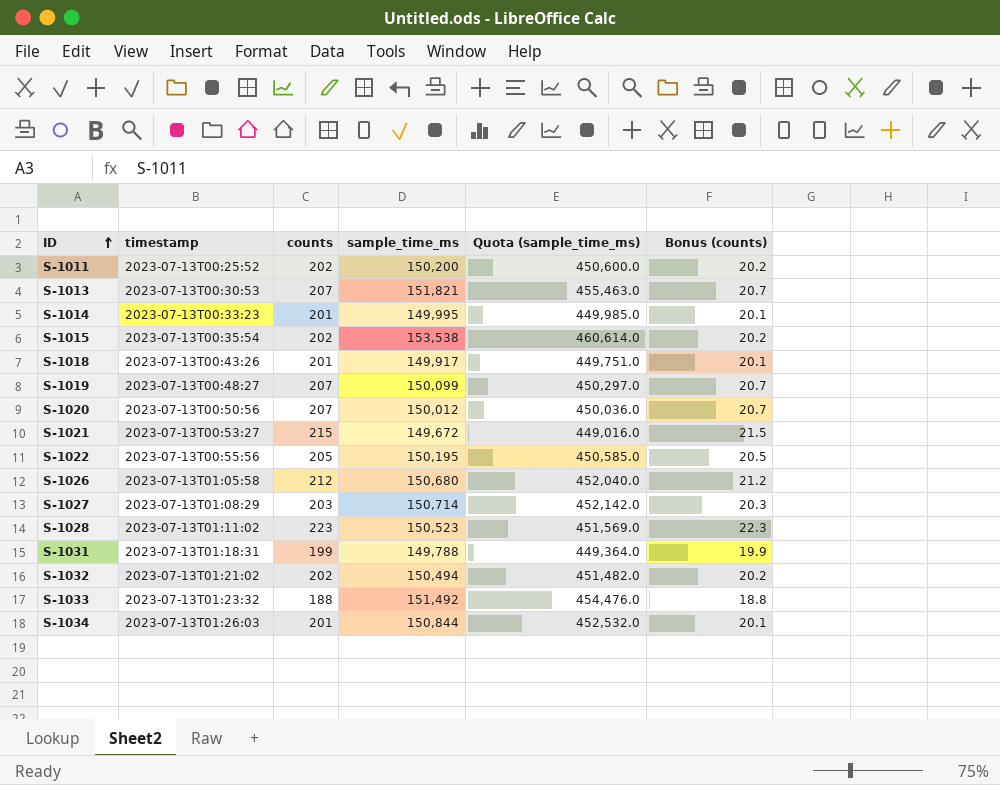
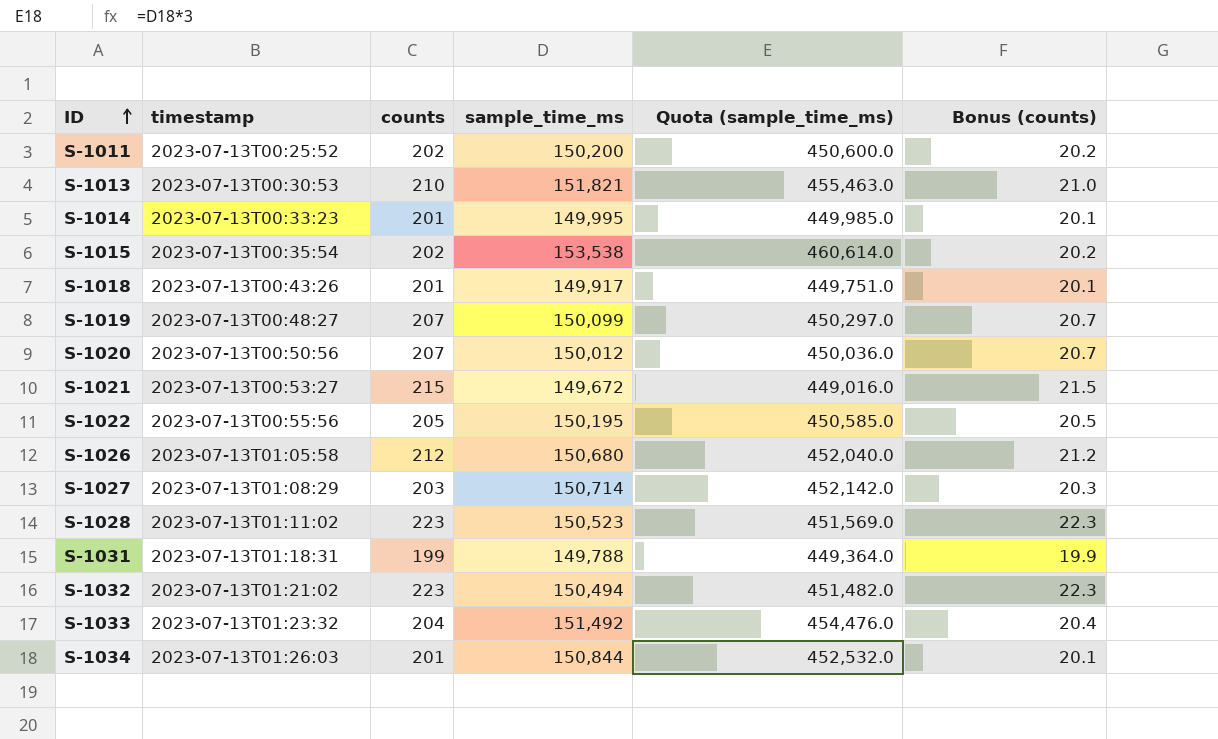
S-1013 | counts: 207 -> 210
S-1013 | Bonus (counts): 20.7 -> 21.0
S-1032 | counts: 202 -> 223
S-1032 | Bonus (counts): 20.2 -> 22.3
S-1033 | counts: 188 -> 204
S-1033 | Bonus (counts): 18.8 -> 20.4

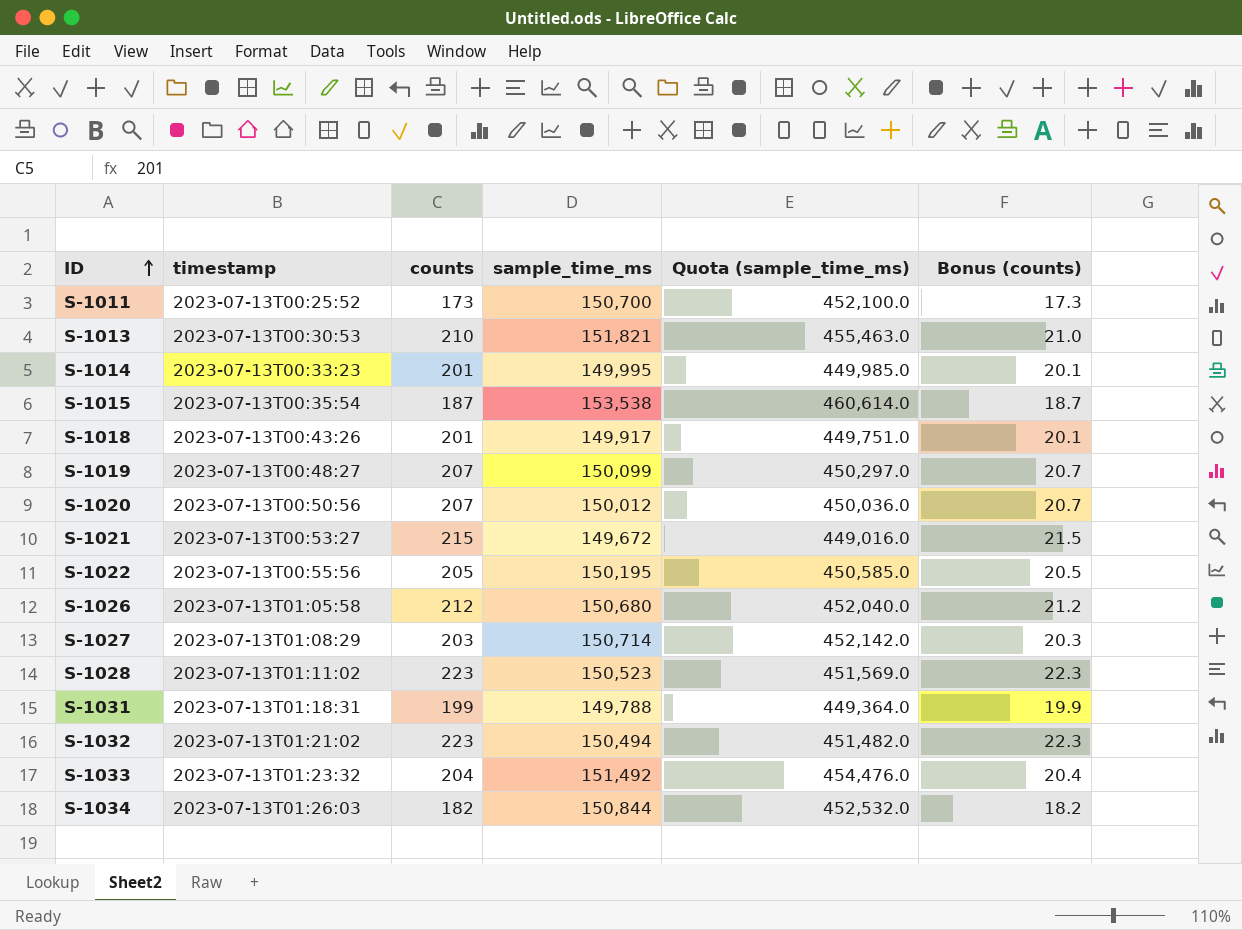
S-1011 | counts: 202 -> 173
S-1011 | sample_time_ms: 150,200 -> 150,700
S-1011 | Quota (sample_time_ms): 450,600.0 -> 452,100.0
S-1011 | Bonus (counts): 20.2 -> 17.3
S-1015 | counts: 202 -> 187
S-1015 | Bonus (counts): 20.2 -> 18.7
S-1034 | counts: 201 -> 182
S-1034 | Bonus (counts): 20.1 -> 18.2

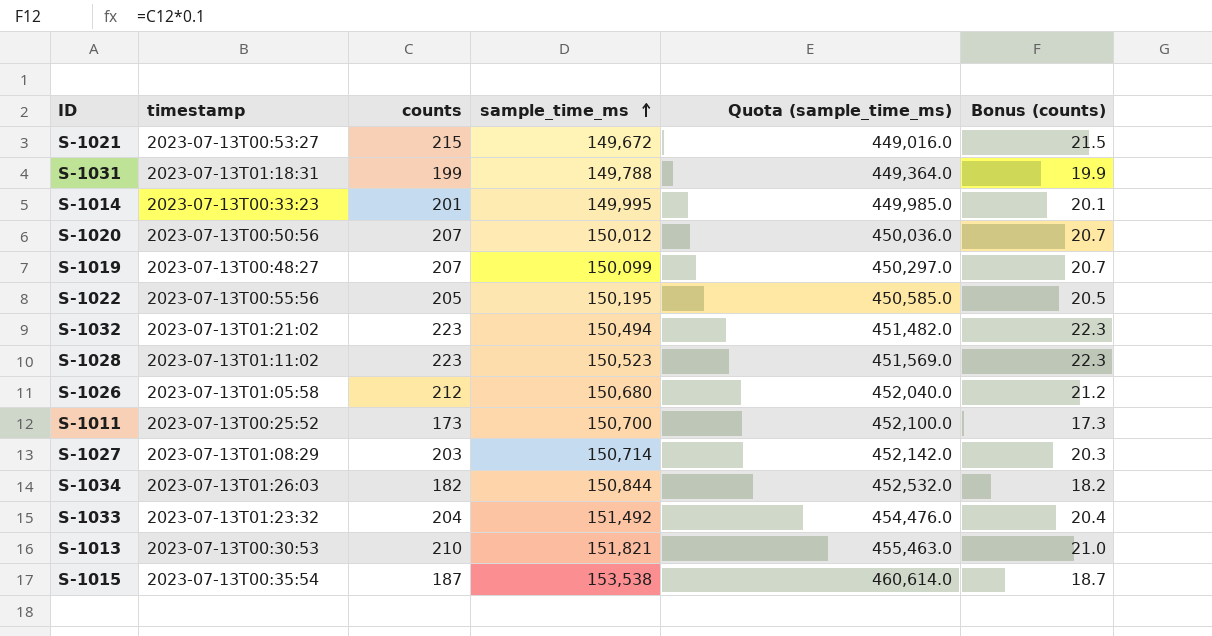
row order: ID ascending -> sample_time_ms ascending
row S-1018: 2023-07-13T00:43:26 | 201 | 149,917 | 449,751.0 | 20.1 -> none

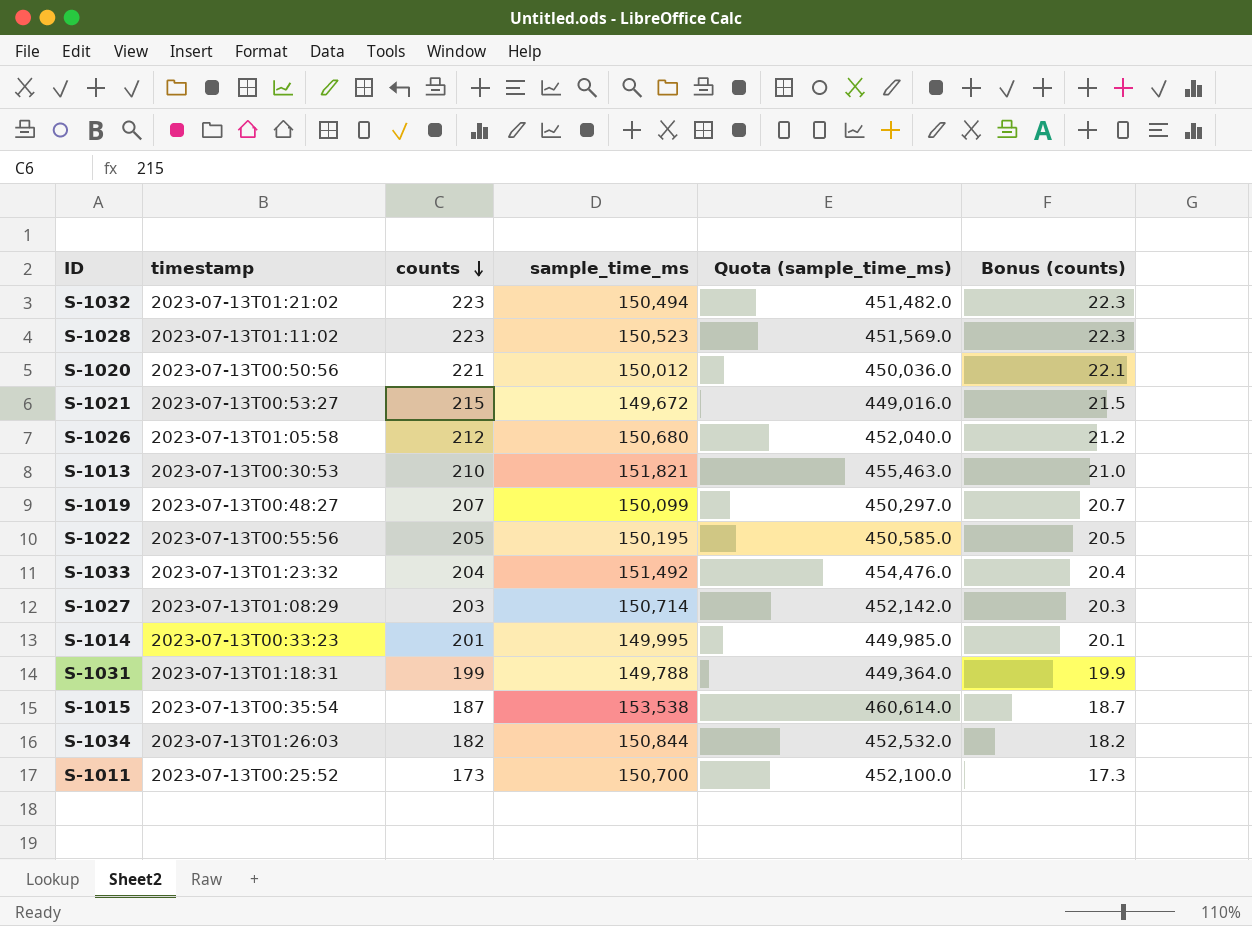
row order: sample_time_ms ascending -> counts descending
S-1020 | counts: 207 -> 221
S-1020 | Bonus (counts): 20.7 -> 22.1

